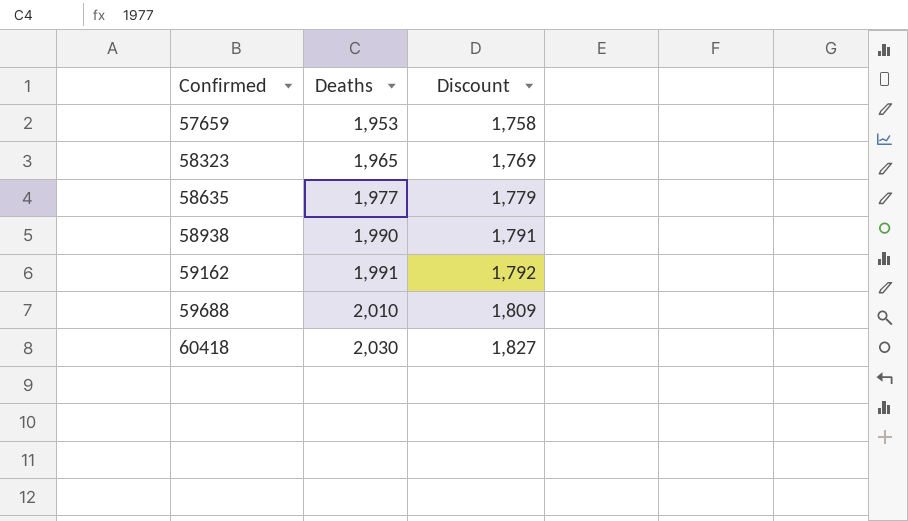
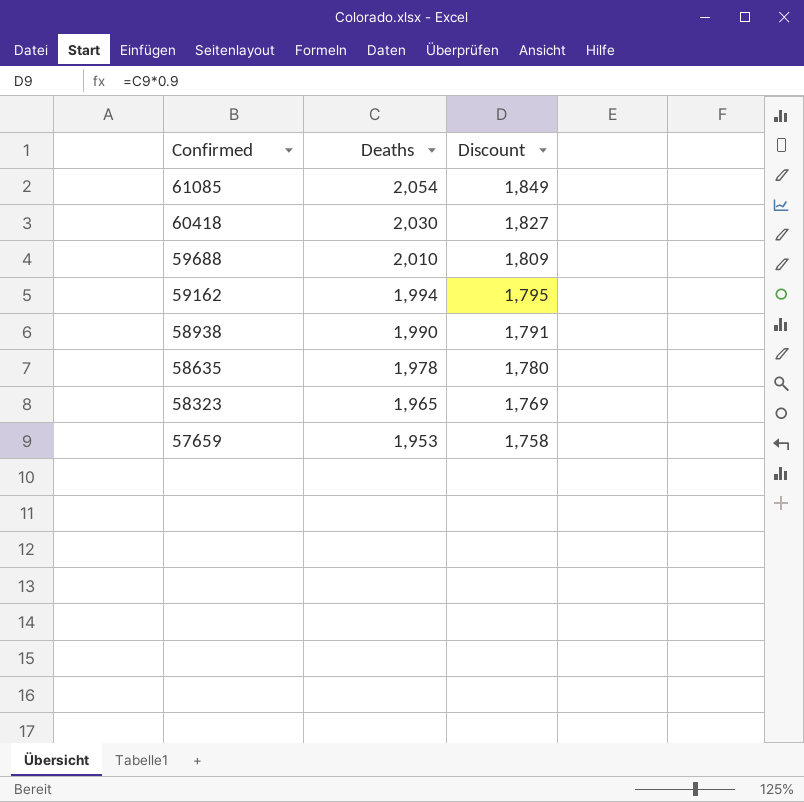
row order: Confirmed ascending -> Confirmed descending
row 61085: none -> 2,054 | 1,849
59162 | Deaths: 1,991 -> 1,994
59162 | Discount: 1,792 -> 1,795
58635 | Deaths: 1,977 -> 1,978
58635 | Discount: 1,779 -> 1,780

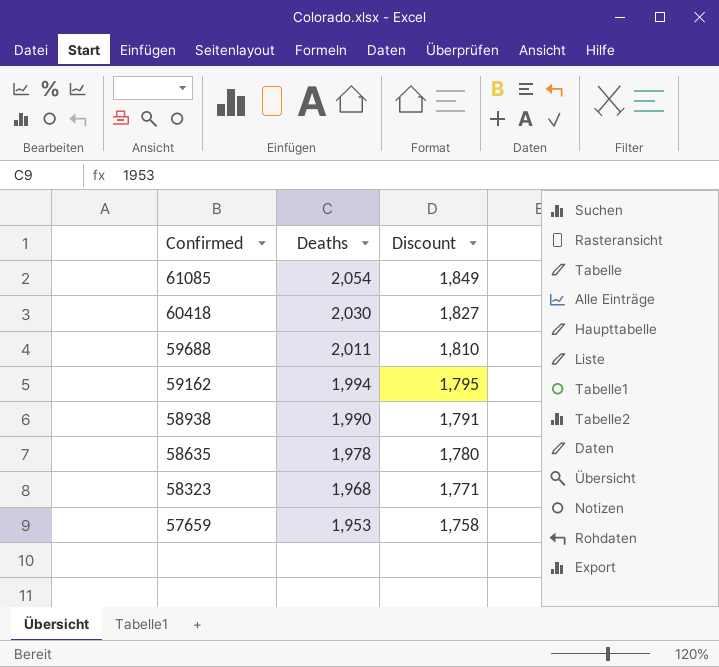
59688 | Deaths: 2,010 -> 2,011
59688 | Discount: 1,809 -> 1,810
58323 | Deaths: 1,965 -> 1,968
58323 | Discount: 1,769 -> 1,771

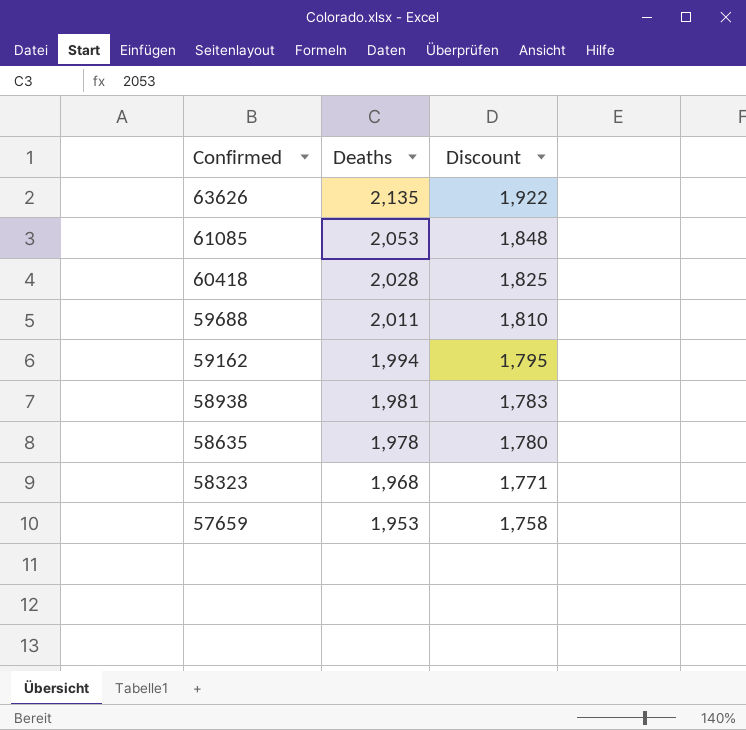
row 63626: none -> 2,135 | 1,922
61085 | Deaths: 2,054 -> 2,053
61085 | Discount: 1,849 -> 1,848
60418 | Deaths: 2,030 -> 2,028
60418 | Discount: 1,827 -> 1,825
58938 | Deaths: 1,990 -> 1,981
58938 | Discount: 1,791 -> 1,783

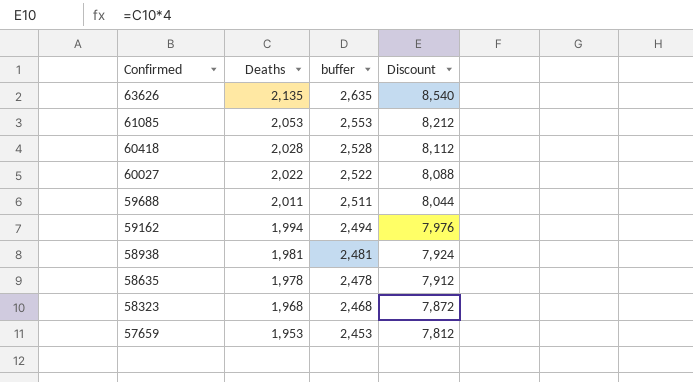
column buffer | formula: none -> [Deaths] + 500
column Discount | formula: [Deaths] * 0.9 -> [Deaths] * 4
row 60027: none -> 2,022 | 2,522 | 8,088

